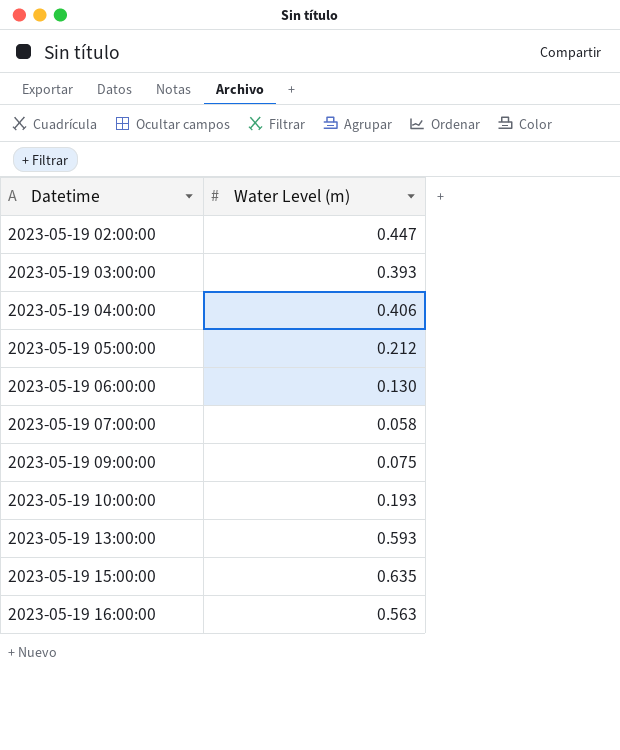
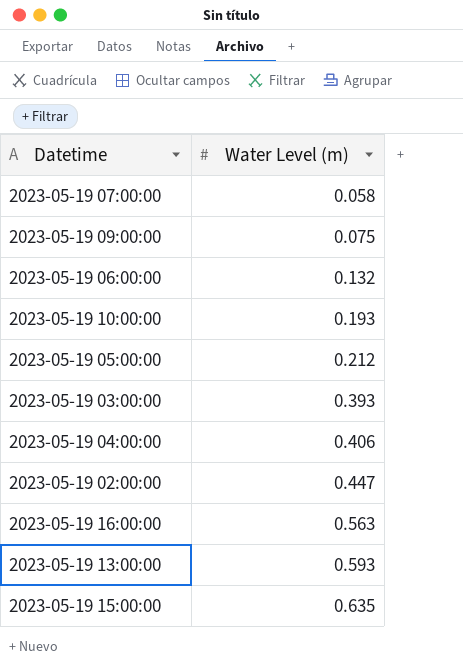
row order: Datetime ascending -> Water Level (m) ascending
2023-05-19 06:00:00 | Water Level (m): 0.130 -> 0.132

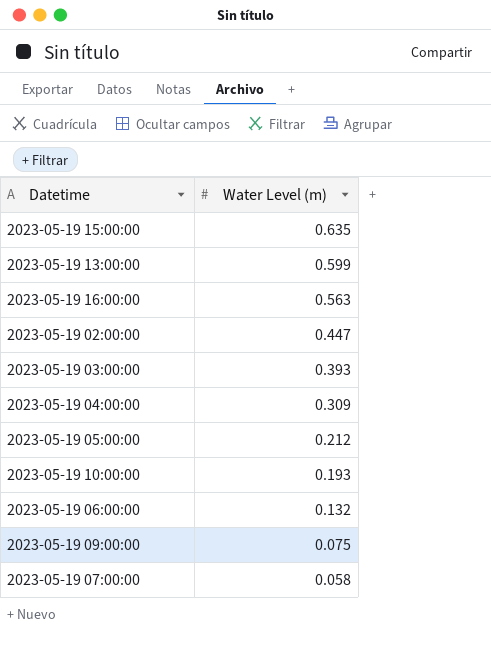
row order: Water Level (m) ascending -> Water Level (m) descending
2023-05-19 13:00:00 | Water Level (m): 0.593 -> 0.599
2023-05-19 04:00:00 | Water Level (m): 0.406 -> 0.309

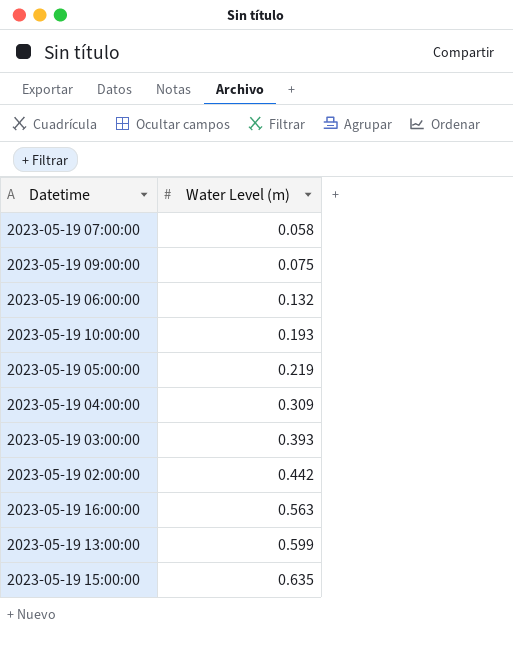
row order: Water Level (m) descending -> Water Level (m) ascending
2023-05-19 05:00:00 | Water Level (m): 0.212 -> 0.219
2023-05-19 02:00:00 | Water Level (m): 0.447 -> 0.442

